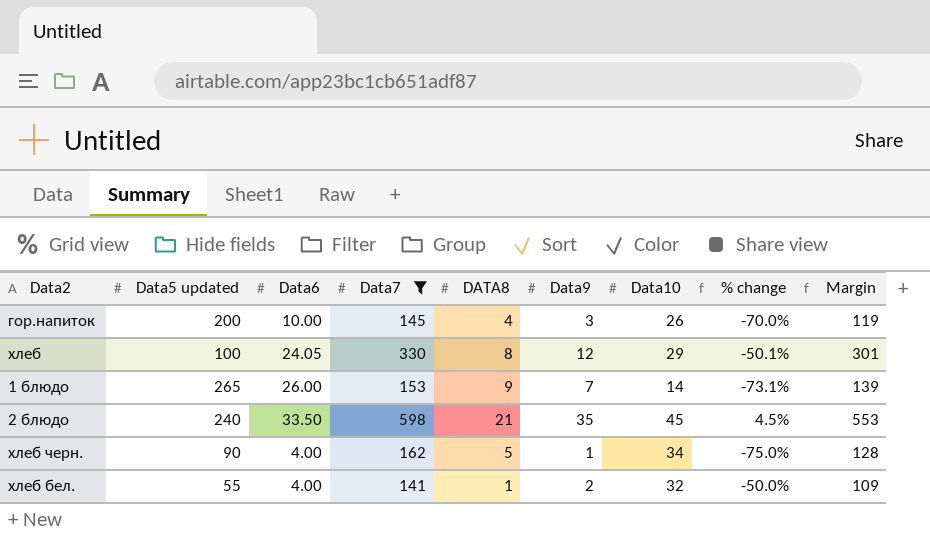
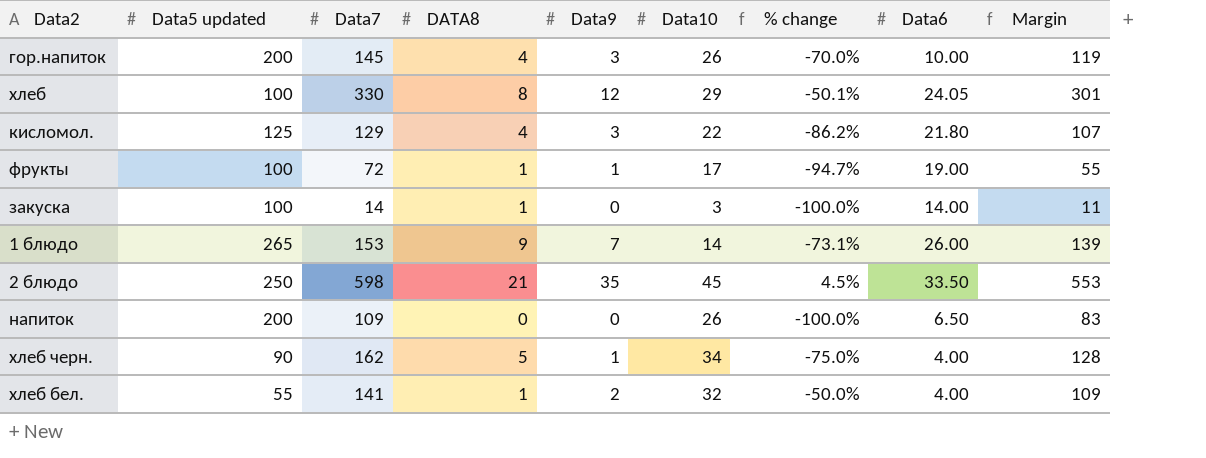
filter: Data7 >= 141 -> none
column Data6 | position: 3 -> 8
2 блюдо | Data5 updated: 240 -> 250

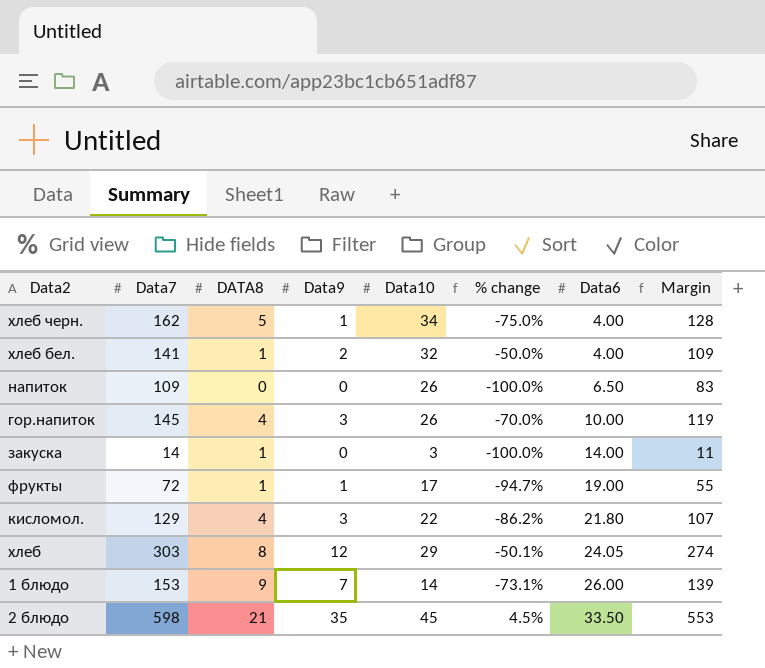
row order: none -> Data6 ascending
column Data5 updated | position: 2 -> none
хлеб | Data7: 330 -> 303
хлеб | Margin: 301 -> 274

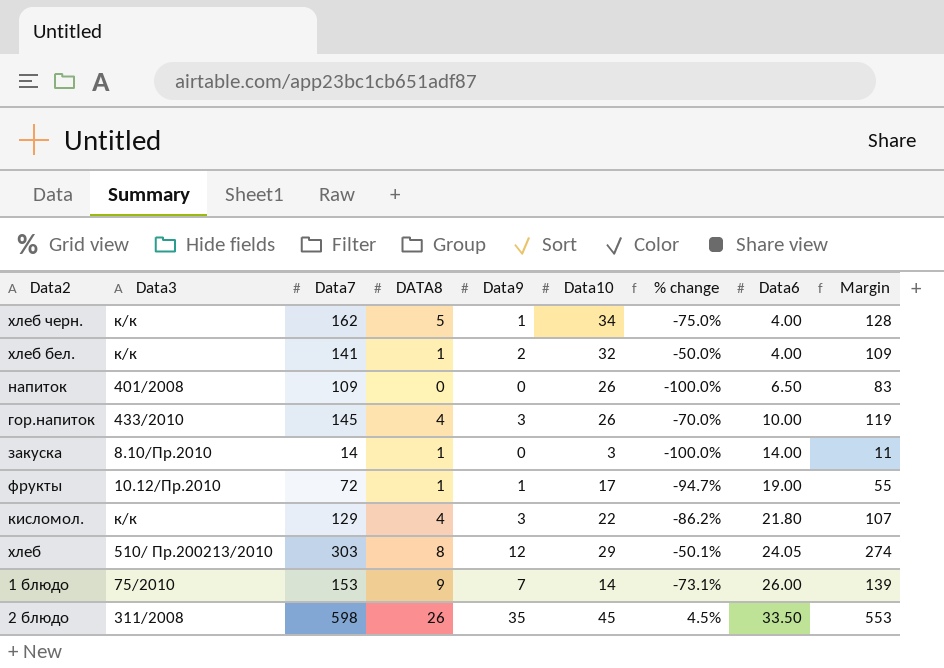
column Data3 | position: none -> 2
2 блюдо | DATA8: 21 -> 26

